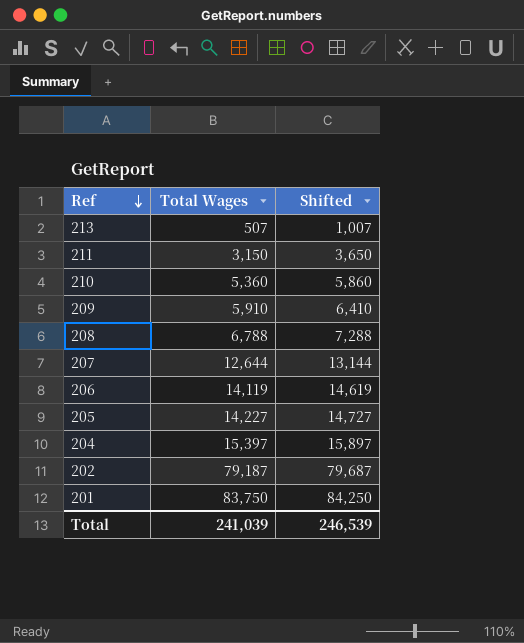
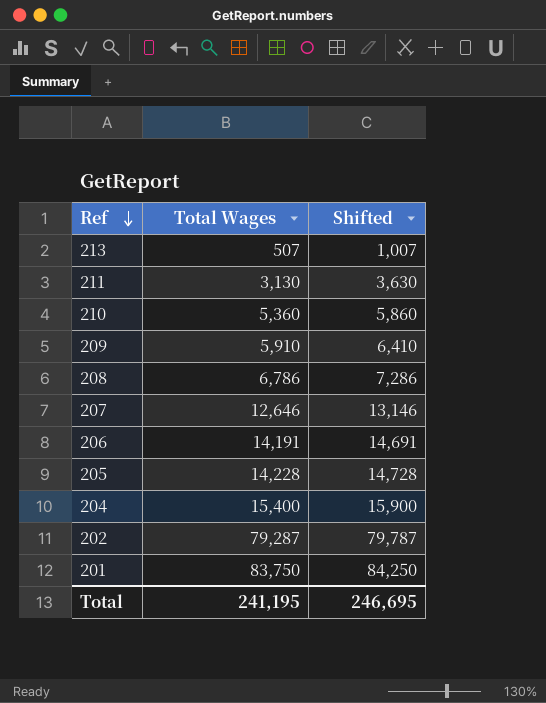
211 | Total Wages: 3,150 -> 3,130
211 | Shifted: 3,650 -> 3,630
208 | Total Wages: 6,788 -> 6,786
208 | Shifted: 7,288 -> 7,286
207 | Total Wages: 12,644 -> 12,646
207 | Shifted: 13,144 -> 13,146
206 | Total Wages: 14,119 -> 14,191
206 | Shifted: 14,619 -> 14,691
205 | Total Wages: 14,227 -> 14,228
205 | Shifted: 14,727 -> 14,728
204 | Total Wages: 15,397 -> 15,400
204 | Shifted: 15,897 -> 15,900
202 | Total Wages: 79,187 -> 79,287
202 | Shifted: 79,687 -> 79,787
Total | Total Wages: 241,039 -> 241,195
Total | Shifted: 246,539 -> 246,695

